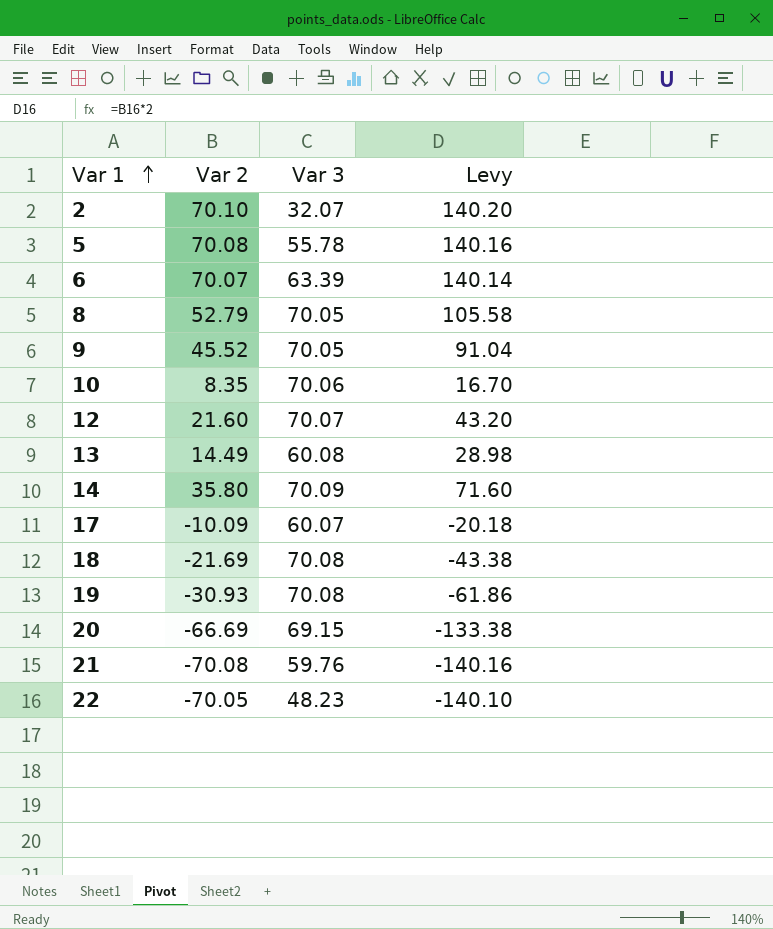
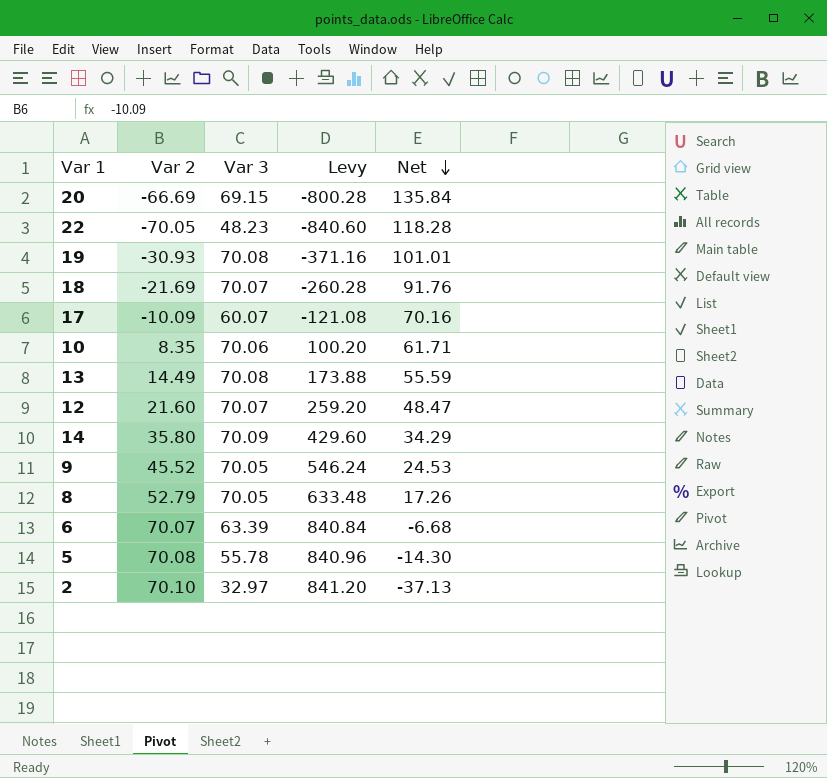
row order: Var 1 ascending -> Net descending
column Levy | formula: [Var 2] * 2 -> [Var 2] * 12
column Net | formula: none -> [Var 3] - [Var 2]
row 21: -70.08 | 59.76 | -140.16 -> none
18 | Var 3: 70.08 -> 70.07
13 | Var 3: 60.08 -> 70.08
2 | Var 3: 32.07 -> 32.97

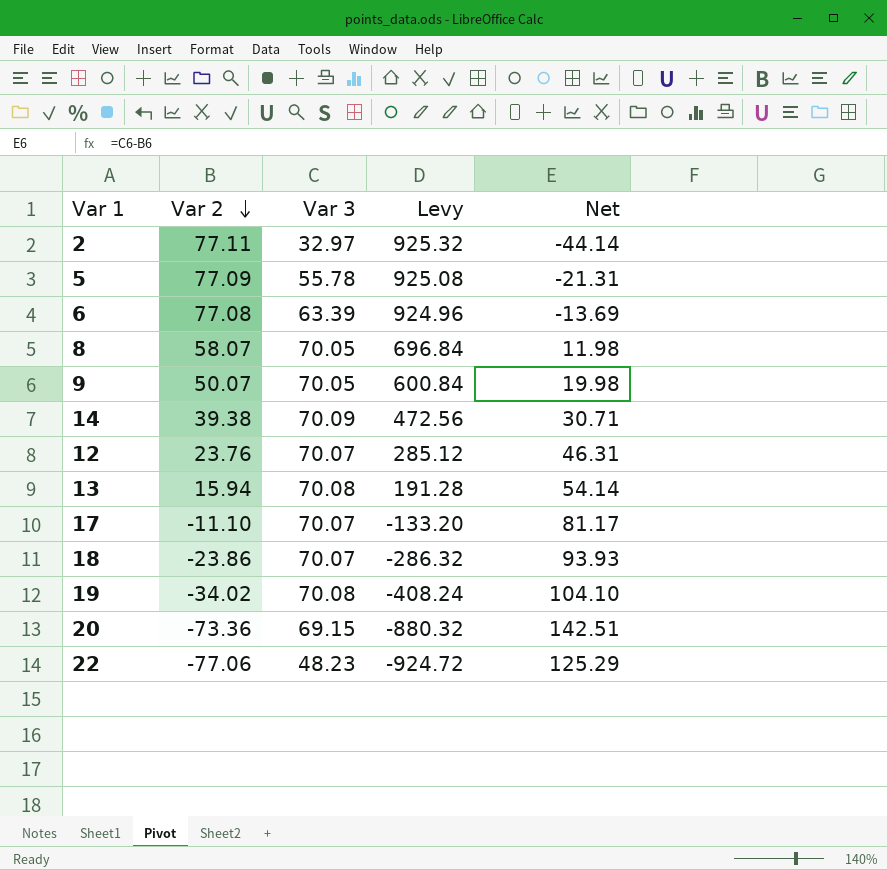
row order: Net descending -> Var 2 descending
row 10: 8.35 | 70.06 | 100.20 | 61.71 -> none
2 | Var 2: 70.10 -> 77.11
2 | Levy: 841.20 -> 925.32
2 | Net: -37.13 -> -44.14
5 | Var 2: 70.08 -> 77.09
5 | Levy: 840.96 -> 925.08
5 | Net: -14.30 -> -21.31
6 | Var 2: 70.07 -> 77.08
6 | Levy: 840.84 -> 924.96
6 | Net: -6.68 -> -13.69
8 | Var 2: 52.79 -> 58.07
8 | Levy: 633.48 -> 696.84
8 | Net: 17.26 -> 11.98
9 | Var 2: 45.52 -> 50.07
9 | Levy: 546.24 -> 600.84
9 | Net: 24.53 -> 19.98
14 | Var 2: 35.80 -> 39.38
14 | Levy: 429.60 -> 472.56
14 | Net: 34.29 -> 30.71
12 | Var 2: 21.60 -> 23.76
12 | Levy: 259.20 -> 285.12
12 | Net: 48.47 -> 46.31
13 | Var 2: 14.49 -> 15.94
13 | Levy: 173.88 -> 191.28
13 | Net: 55.59 -> 54.14
17 | Var 2: -10.09 -> -11.10
17 | Var 3: 60.07 -> 70.07
17 | Levy: -121.08 -> -133.20
17 | Net: 70.16 -> 81.17
18 | Var 2: -21.69 -> -23.86
18 | Levy: -260.28 -> -286.32
18 | Net: 91.76 -> 93.93
19 | Var 2: -30.93 -> -34.02
19 | Levy: -371.16 -> -408.24
19 | Net: 101.01 -> 104.10
20 | Var 2: -66.69 -> -73.36
20 | Levy: -800.28 -> -880.32
20 | Net: 135.84 -> 142.51
22 | Var 2: -70.05 -> -77.06
22 | Levy: -840.60 -> -924.72
22 | Net: 118.28 -> 125.29

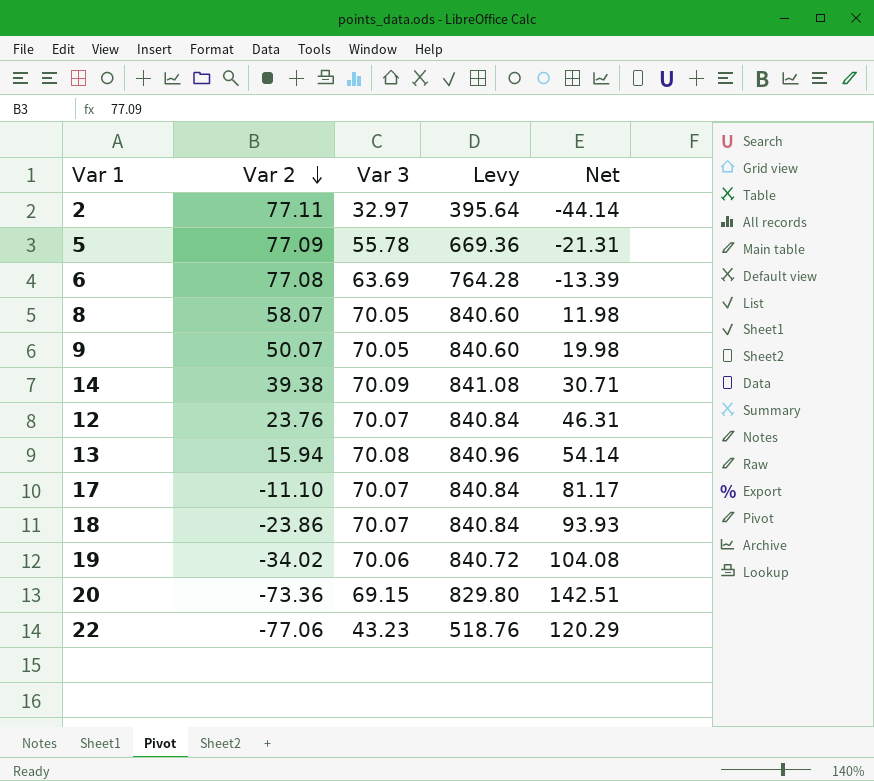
column Levy | formula: [Var 2] * 12 -> [Var 3] * 12
6 | Var 3: 63.39 -> 63.69
6 | Net: -13.69 -> -13.39
19 | Var 3: 70.08 -> 70.06
19 | Net: 104.10 -> 104.08
22 | Var 3: 48.23 -> 43.23
22 | Net: 125.29 -> 120.29

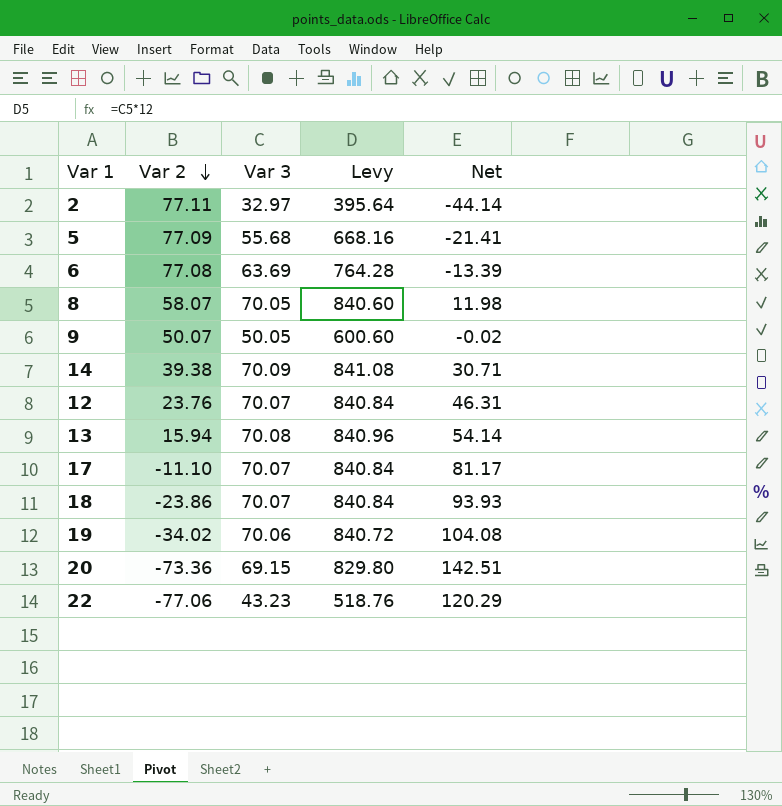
5 | Var 3: 55.78 -> 55.68
5 | Levy: 669.36 -> 668.16
5 | Net: -21.31 -> -21.41
9 | Var 3: 70.05 -> 50.05
9 | Levy: 840.60 -> 600.60
9 | Net: 19.98 -> -0.02

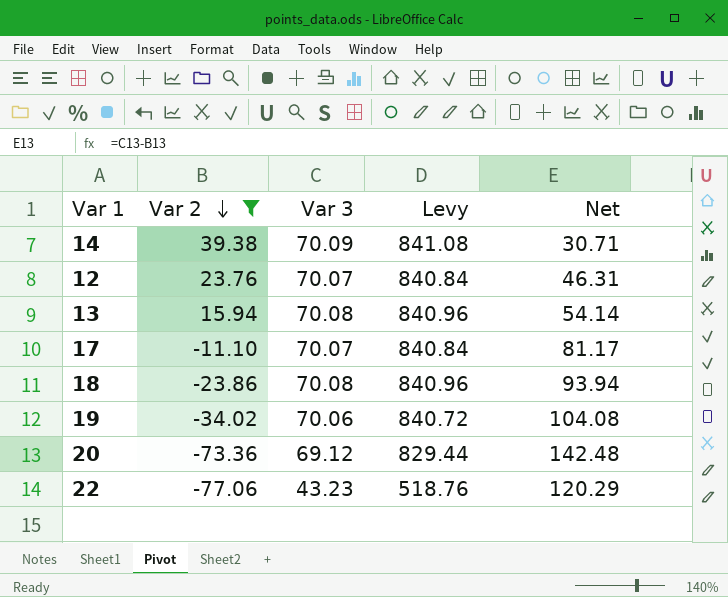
filter: none -> Var 2 <= 39.38
18 | Var 3: 70.07 -> 70.08
18 | Levy: 840.84 -> 840.96
18 | Net: 93.93 -> 93.94
20 | Var 3: 69.15 -> 69.12
20 | Levy: 829.80 -> 829.44
20 | Net: 142.51 -> 142.48

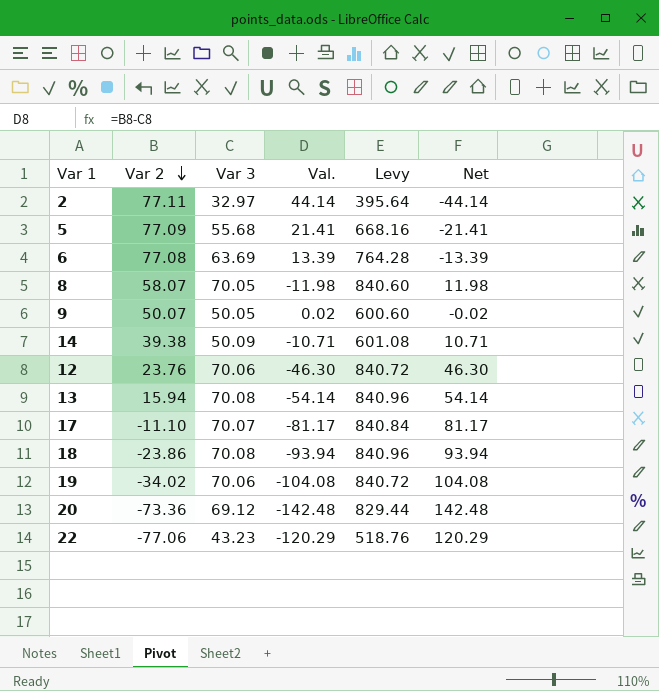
filter: Var 2 <= 39.38 -> none
column Val. | formula: none -> [Var 2] - [Var 3]
14 | Var 3: 70.09 -> 50.09
14 | Levy: 841.08 -> 601.08
14 | Net: 30.71 -> 10.71
12 | Var 3: 70.07 -> 70.06
12 | Levy: 840.84 -> 840.72
12 | Net: 46.31 -> 46.30

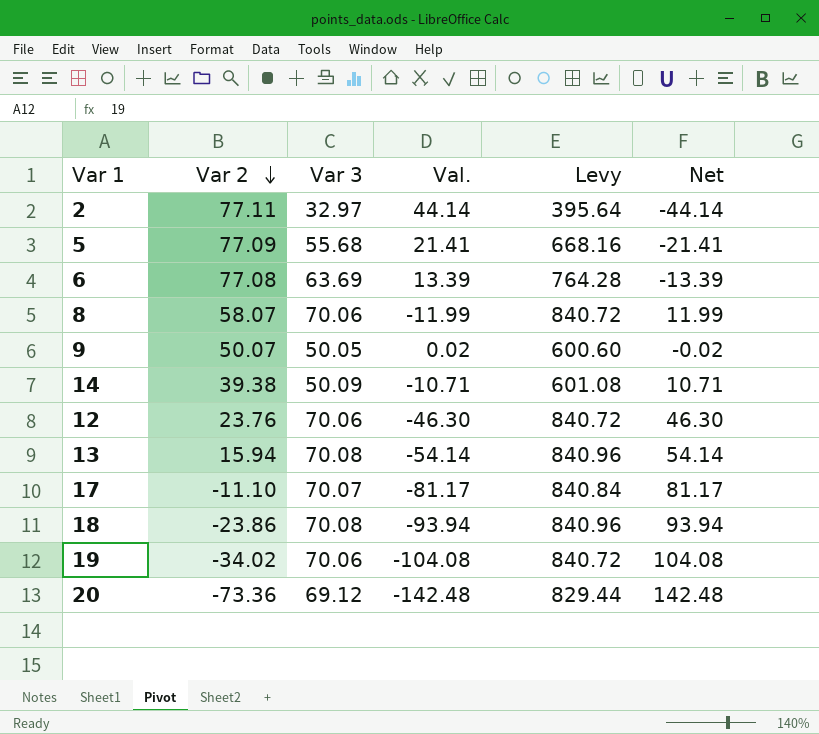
row 22: -77.06 | 43.23 | -120.29 | 518.76 | 120.29 -> none
8 | Var 3: 70.05 -> 70.06
8 | Val.: -11.98 -> -11.99
8 | Levy: 840.60 -> 840.72
8 | Net: 11.98 -> 11.99

